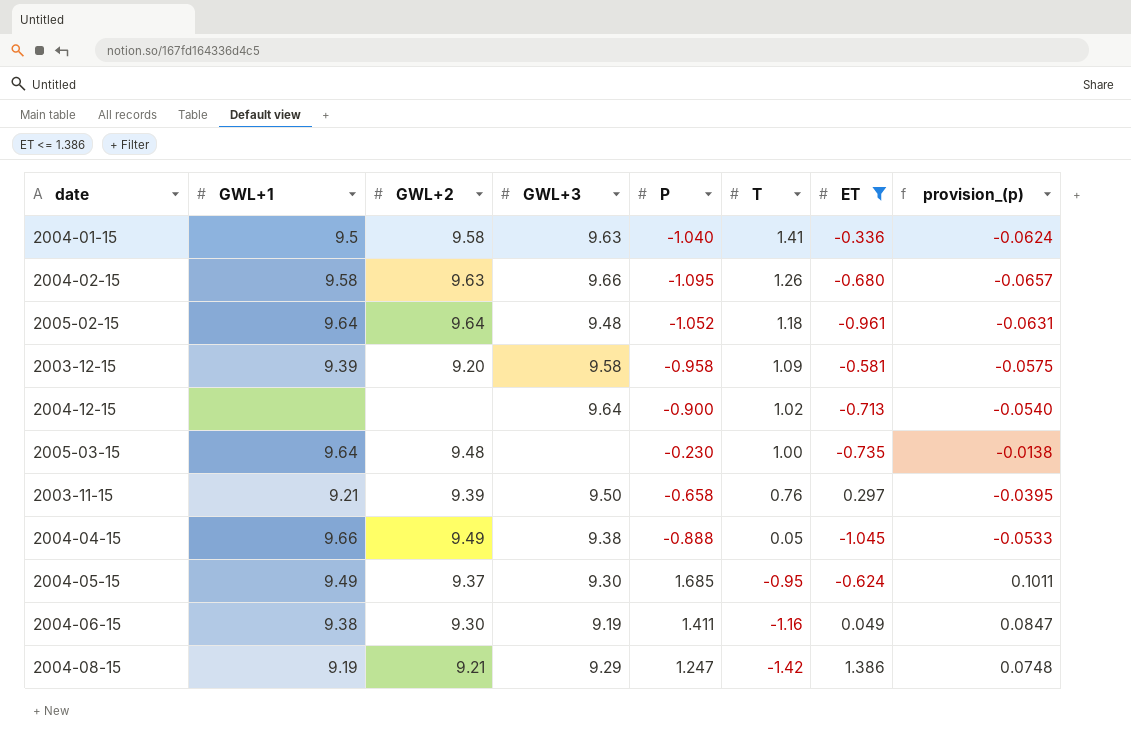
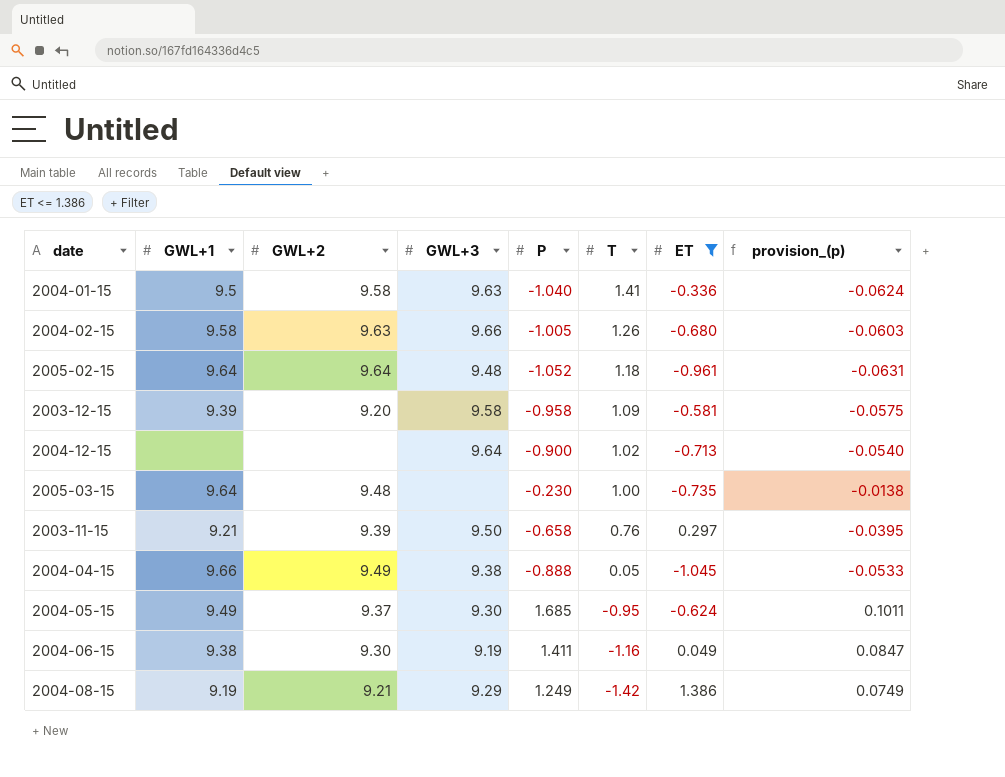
2004-02-15 | P: -1.095 -> -1.005
2004-02-15 | provision_(p): -0.0657 -> -0.0603
2004-08-15 | P: 1.247 -> 1.249
2004-08-15 | provision_(p): 0.0748 -> 0.0749

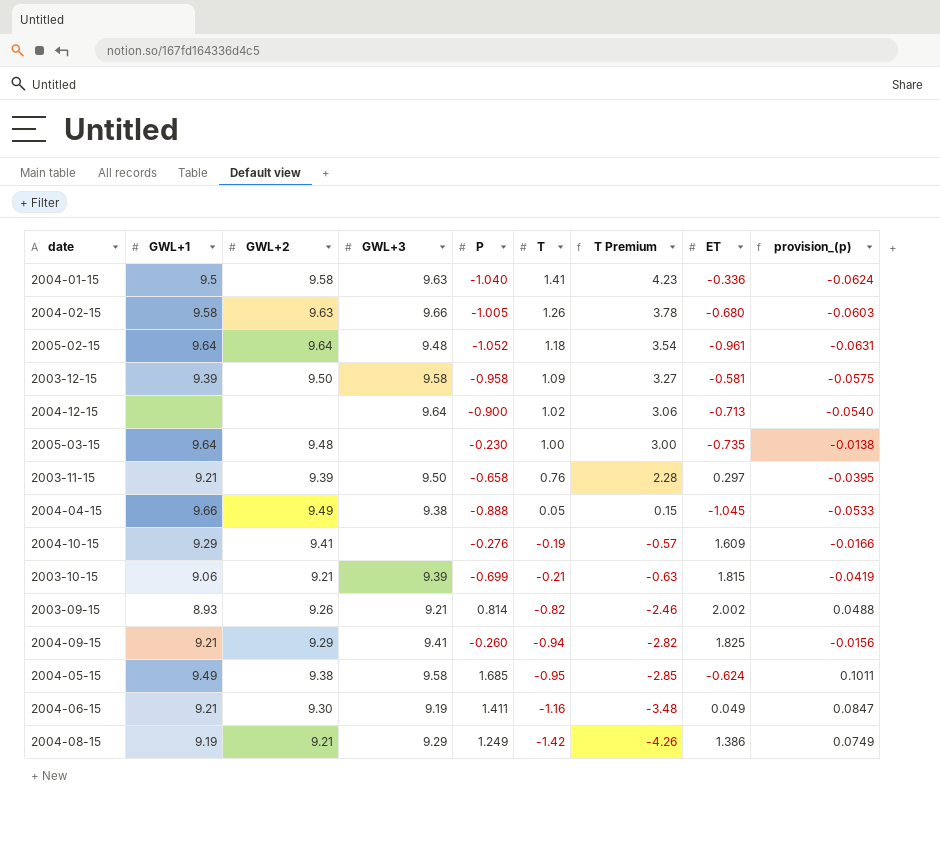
filter: ET <= 1.386 -> none
column T Premium | formula: none -> [T] * 3
2003-12-15 | GWL+2: 9.20 -> 9.50
2004-05-15 | GWL+2: 9.37 -> 9.38
2004-05-15 | GWL+3: 9.30 -> 9.58
2004-06-15 | GWL+1: 9.38 -> 9.21

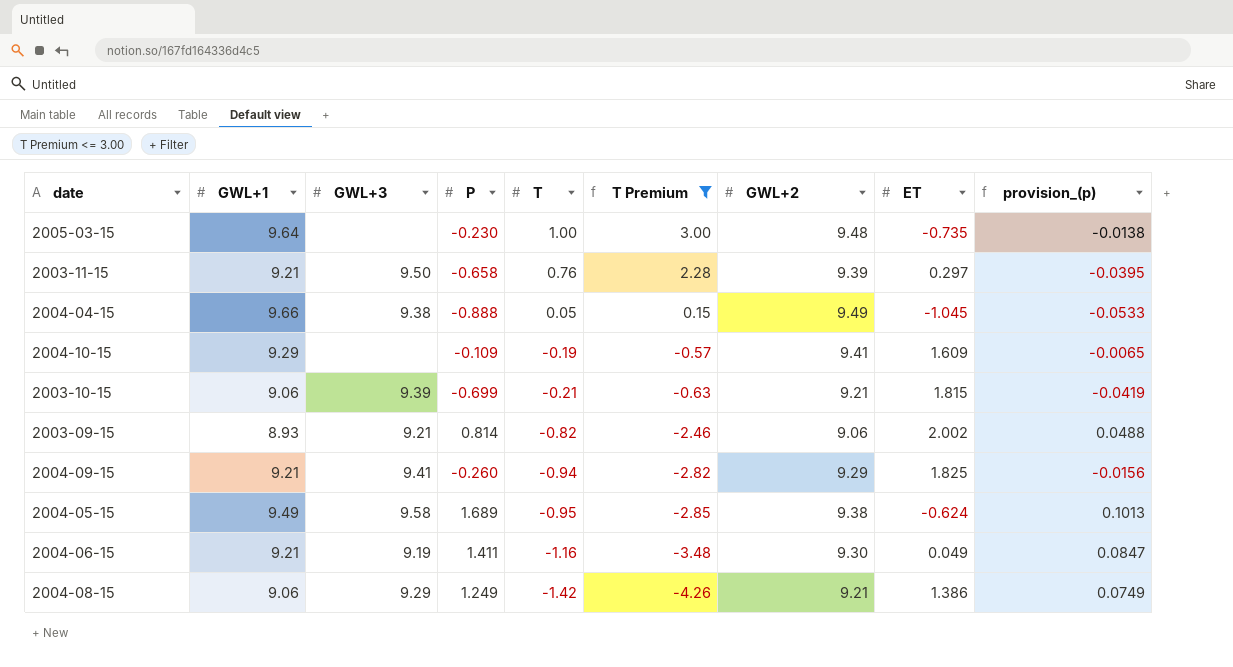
filter: none -> T Premium <= 3.00
column GWL+2 | position: 3 -> 7
2004-10-15 | P: -0.276 -> -0.109
2004-10-15 | provision_(p): -0.0166 -> -0.0065
2003-09-15 | GWL+2: 9.26 -> 9.06
2004-05-15 | P: 1.685 -> 1.689
2004-05-15 | provision_(p): 0.1011 -> 0.1013
2004-08-15 | GWL+1: 9.19 -> 9.06

